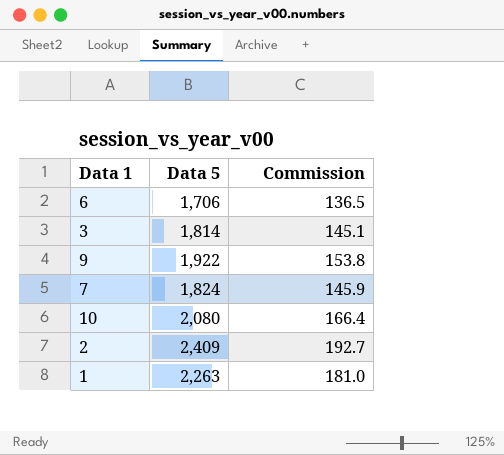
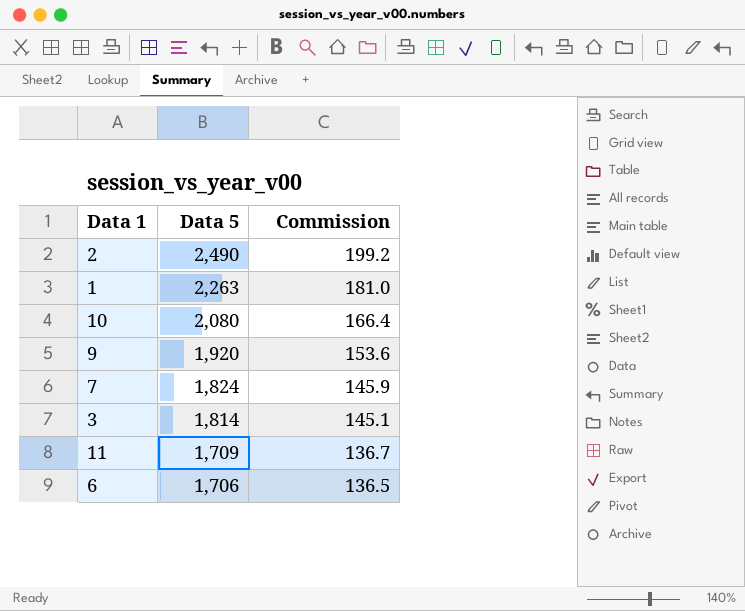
row order: none -> Data 5 descending
2 | Data 5: 2,409 -> 2,490
2 | Commission: 192.7 -> 199.2
9 | Data 5: 1,922 -> 1,920
9 | Commission: 153.8 -> 153.6
row 11: none -> 1,709 | 136.7

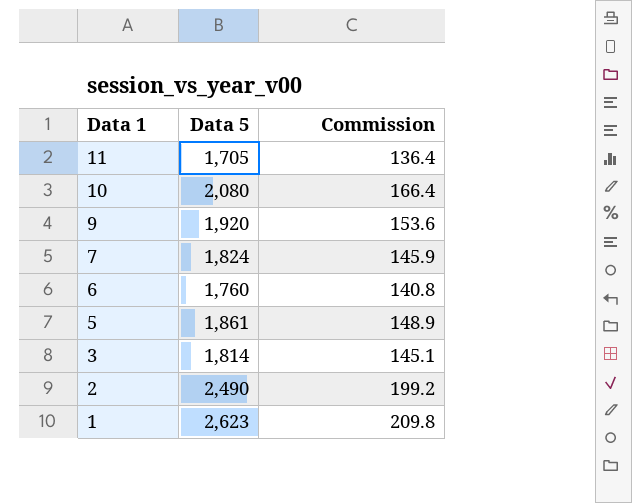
row order: Data 5 descending -> Data 1 descending
11 | Data 5: 1,709 -> 1,705
11 | Commission: 136.7 -> 136.4
6 | Data 5: 1,706 -> 1,760
6 | Commission: 136.5 -> 140.8
row 5: none -> 1,861 | 148.9
1 | Data 5: 2,263 -> 2,623
1 | Commission: 181.0 -> 209.8

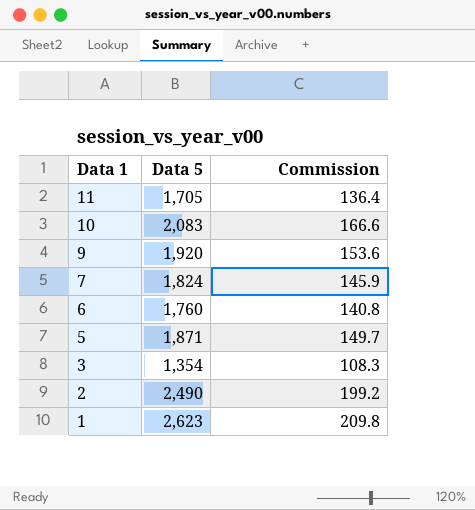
10 | Data 5: 2,080 -> 2,083
10 | Commission: 166.4 -> 166.6
5 | Data 5: 1,861 -> 1,871
5 | Commission: 148.9 -> 149.7
3 | Data 5: 1,814 -> 1,354
3 | Commission: 145.1 -> 108.3

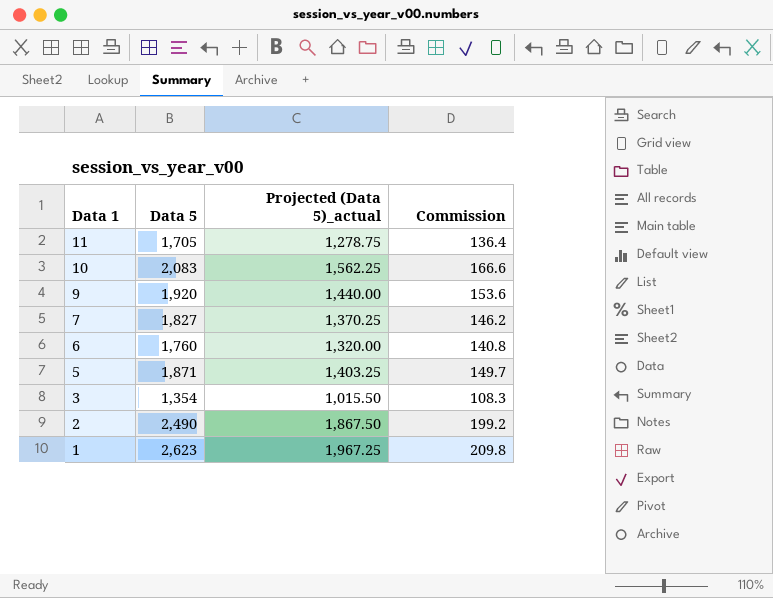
column Projected (Data 5)_actual | formula: none -> [Data 5] * 0.75
7 | Data 5: 1,824 -> 1,827
7 | Commission: 145.9 -> 146.2

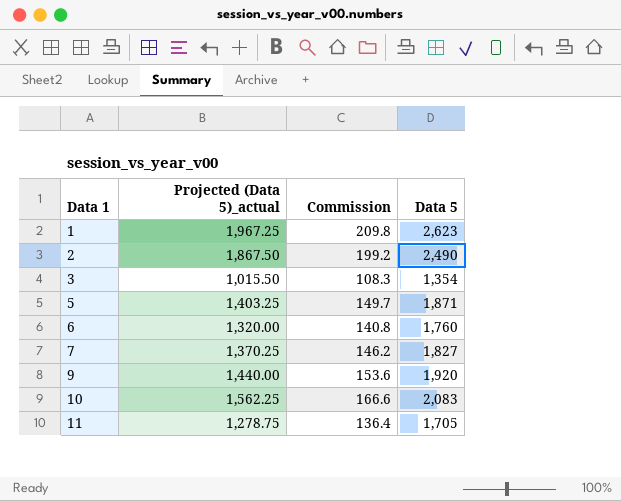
row order: Data 1 descending -> Data 1 ascending
column Data 5 | position: 2 -> 4

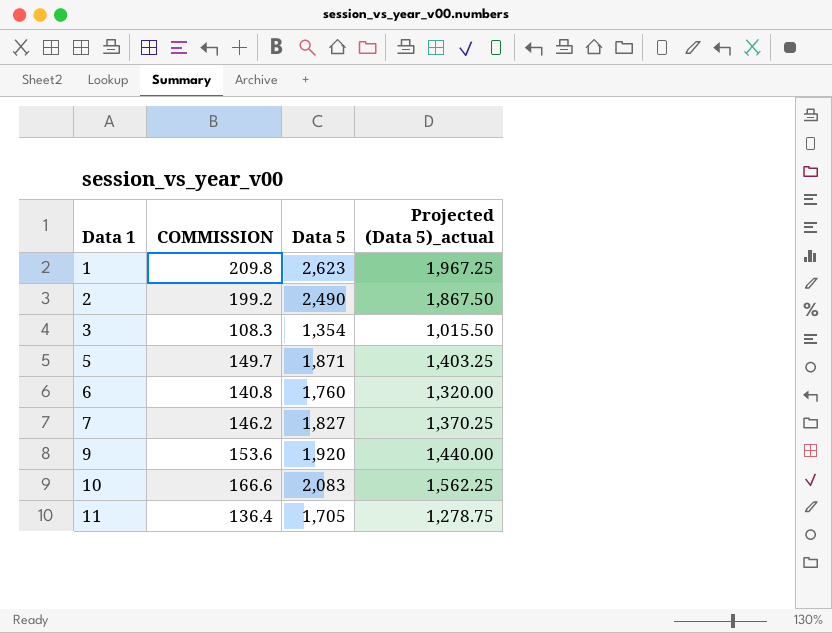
column name: Commission -> COMMISSION
column Projected (Data 5)_actual | position: 2 -> 4

